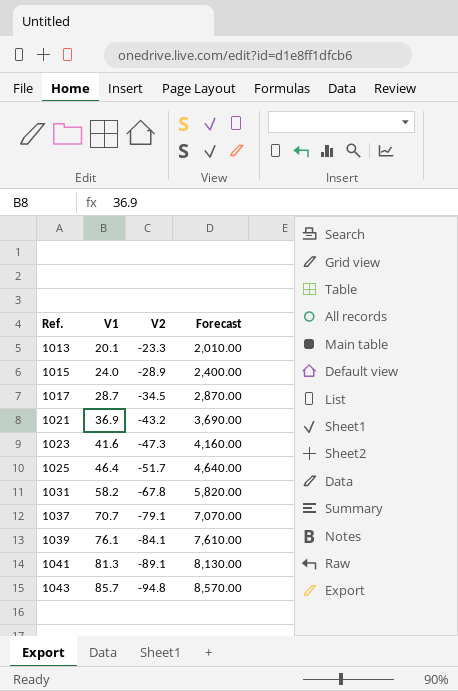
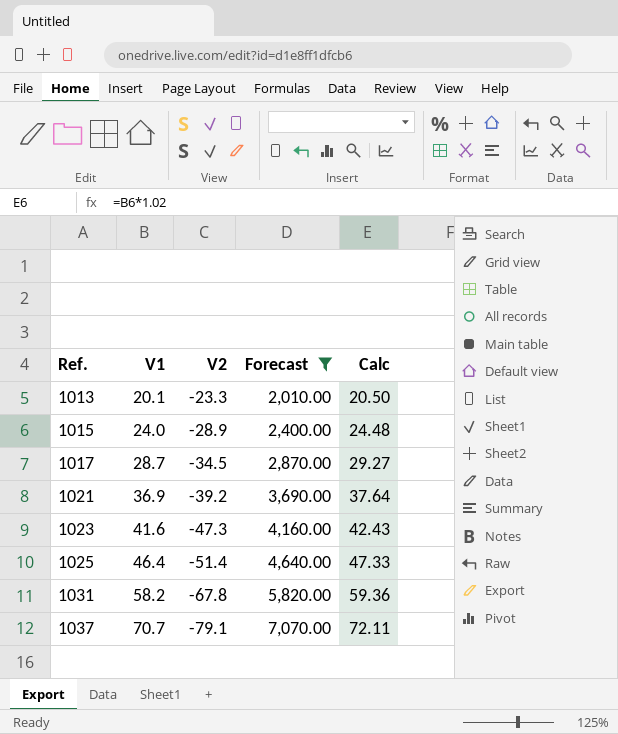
filter: none -> Forecast <= 7,070.00
column Calc | formula: none -> [V1] * 1.02
1021 | V2: -43.2 -> -39.2
1025 | V2: -51.7 -> -51.4

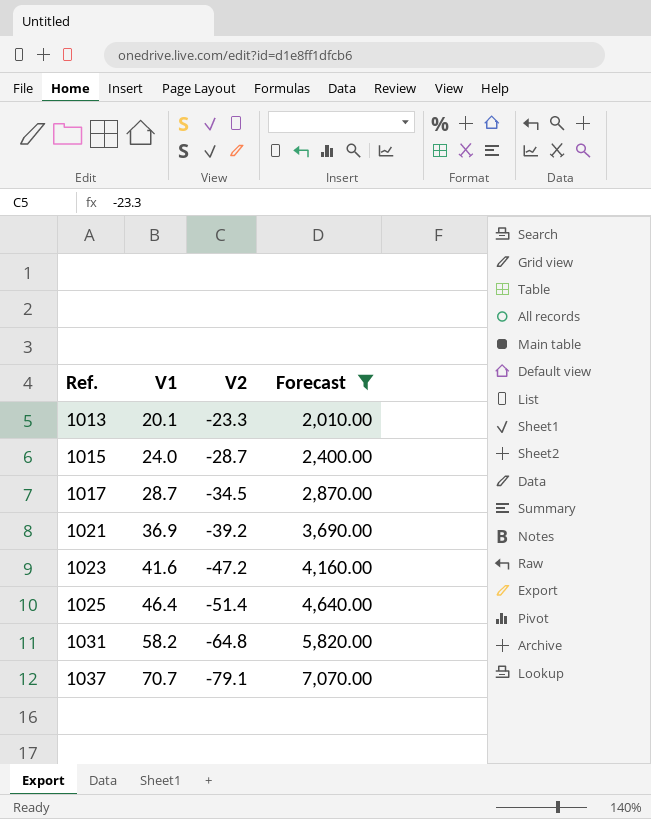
column Calc | formula: [V1] * 1.02 -> none
1015 | V2: -28.9 -> -28.7
1023 | V2: -47.3 -> -47.2
1031 | V2: -67.8 -> -64.8

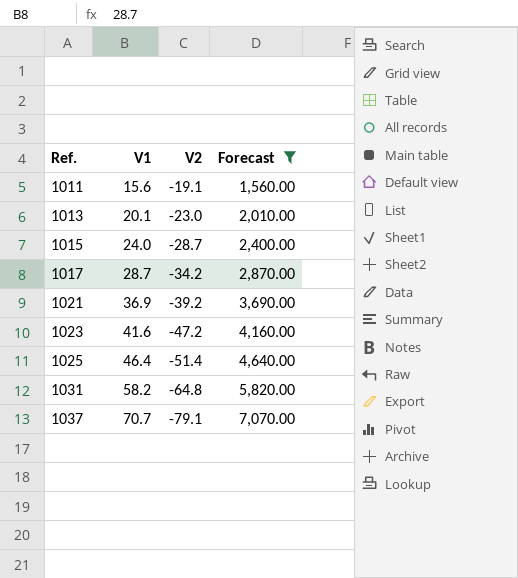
row 1011: none -> 15.6 | -19.1 | 1,560.00
1013 | V2: -23.3 -> -23.0
1017 | V2: -34.5 -> -34.2

